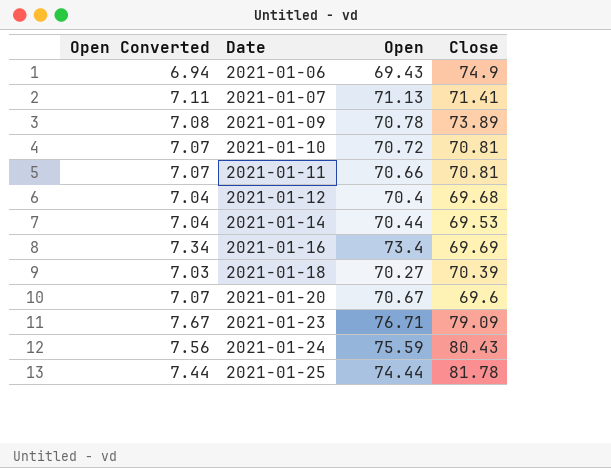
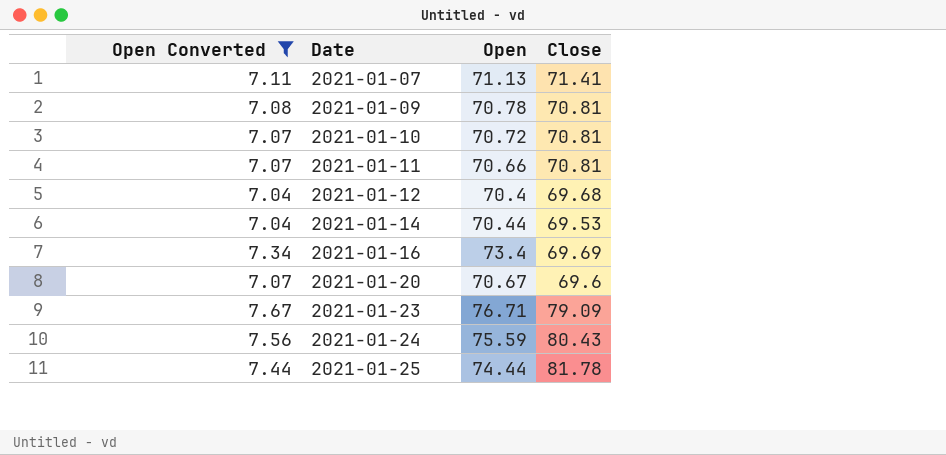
filter: none -> Open Converted >= 7.04
2021-01-09 | Close: 73.89 -> 70.81

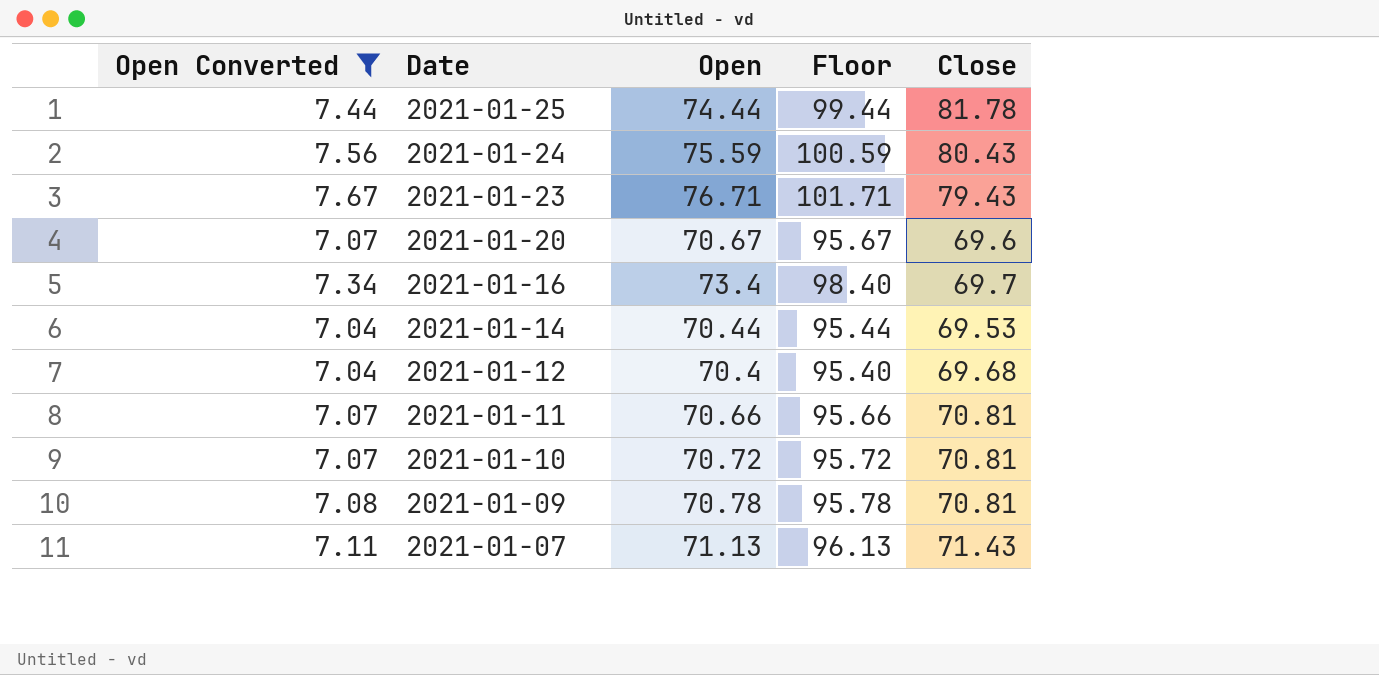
row order: Date ascending -> Date descending
column Floor | formula: none -> [Open] + 25
2021-01-23 | Close: 79.09 -> 79.43
2021-01-16 | Close: 69.69 -> 69.7
2021-01-07 | Close: 71.41 -> 71.43

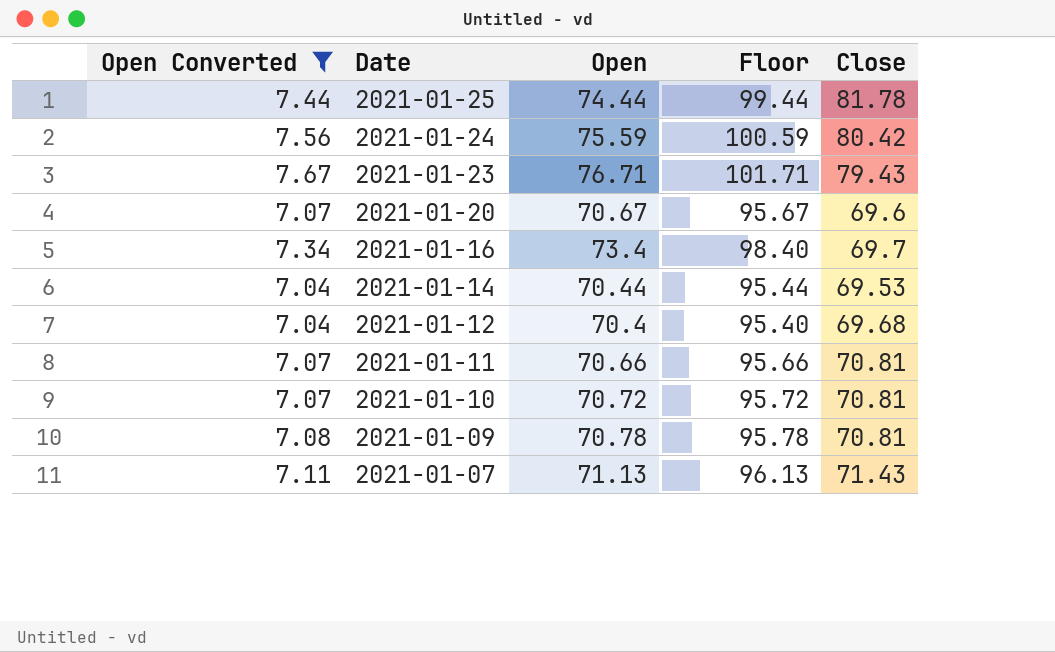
2021-01-24 | Close: 80.43 -> 80.42

